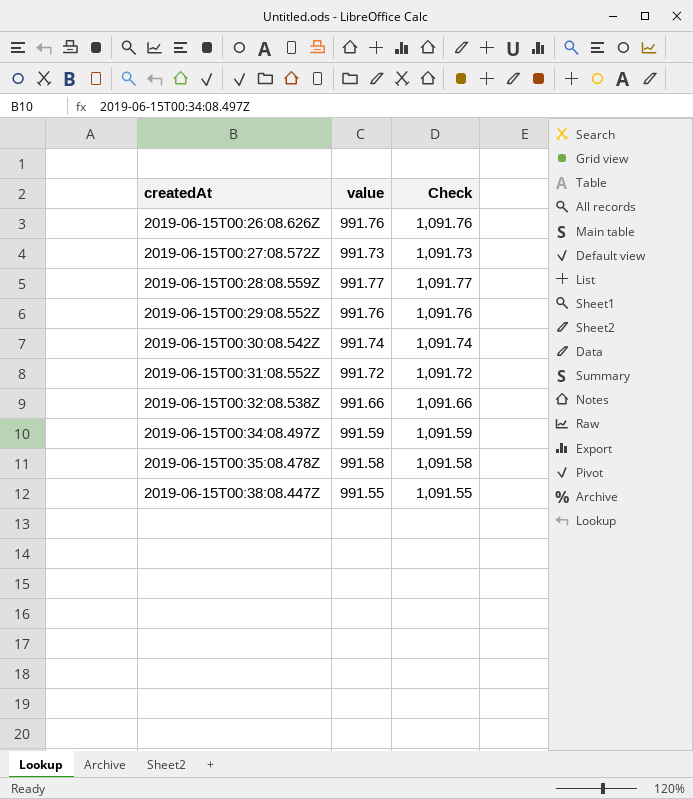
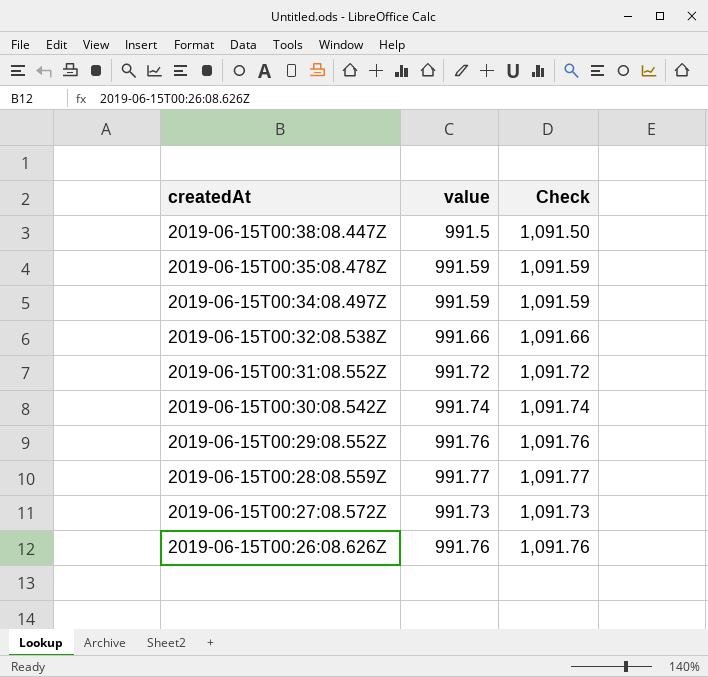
row order: createdAt ascending -> createdAt descending
2019-06-15T00:38:08.447Z | value: 991.55 -> 991.5
2019-06-15T00:38:08.447Z | Check: 1,091.55 -> 1,091.50
2019-06-15T00:35:08.478Z | value: 991.58 -> 991.59
2019-06-15T00:35:08.478Z | Check: 1,091.58 -> 1,091.59

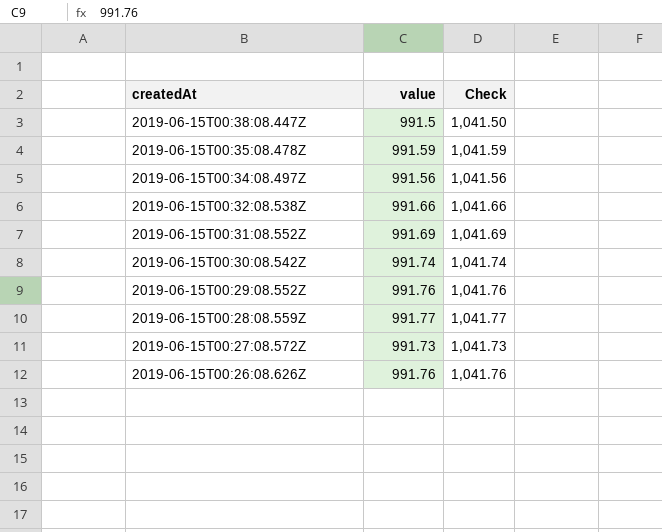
column Check | formula: [value] + 100 -> [value] + 50
2019-06-15T00:34:08.497Z | value: 991.59 -> 991.56
2019-06-15T00:31:08.552Z | value: 991.72 -> 991.69

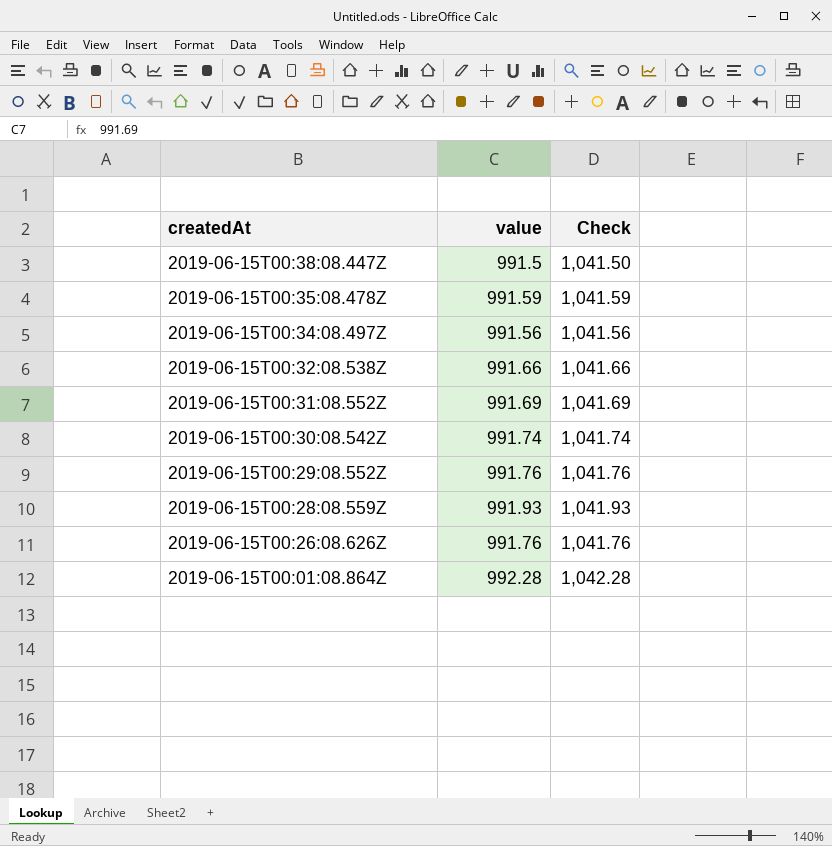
row 2019-06-15T00:27:08.572Z: 991.73 | 1,041.73 -> none
2019-06-15T00:28:08.559Z | value: 991.77 -> 991.93
2019-06-15T00:28:08.559Z | Check: 1,041.77 -> 1,041.93
row 2019-06-15T00:01:08.864Z: none -> 992.28 | 1,042.28

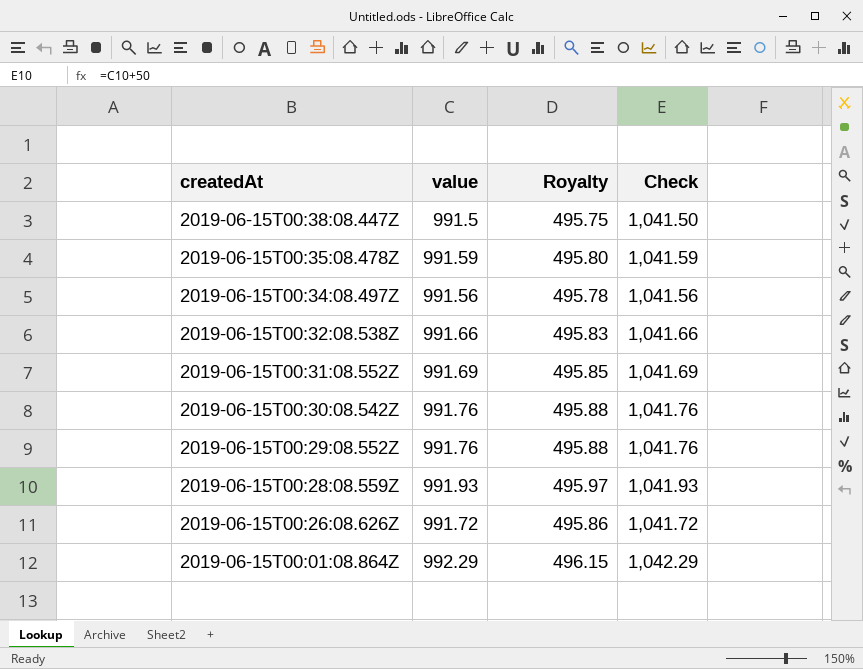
column Royalty | formula: none -> [value] * 0.5
2019-06-15T00:30:08.542Z | value: 991.74 -> 991.76
2019-06-15T00:30:08.542Z | Check: 1,041.74 -> 1,041.76
2019-06-15T00:26:08.626Z | value: 991.76 -> 991.72
2019-06-15T00:26:08.626Z | Check: 1,041.76 -> 1,041.72
2019-06-15T00:01:08.864Z | value: 992.28 -> 992.29
2019-06-15T00:01:08.864Z | Check: 1,042.28 -> 1,042.29

